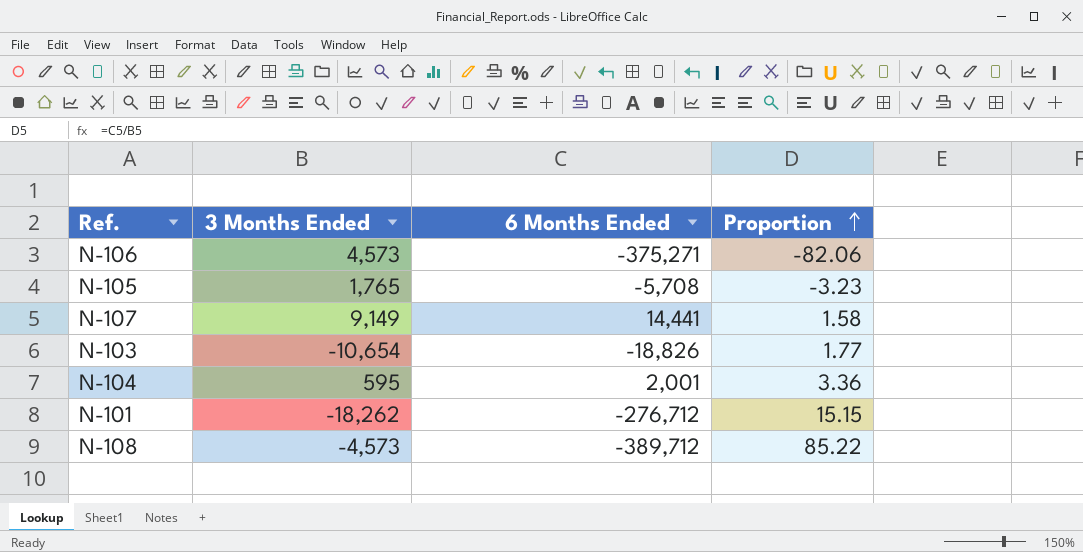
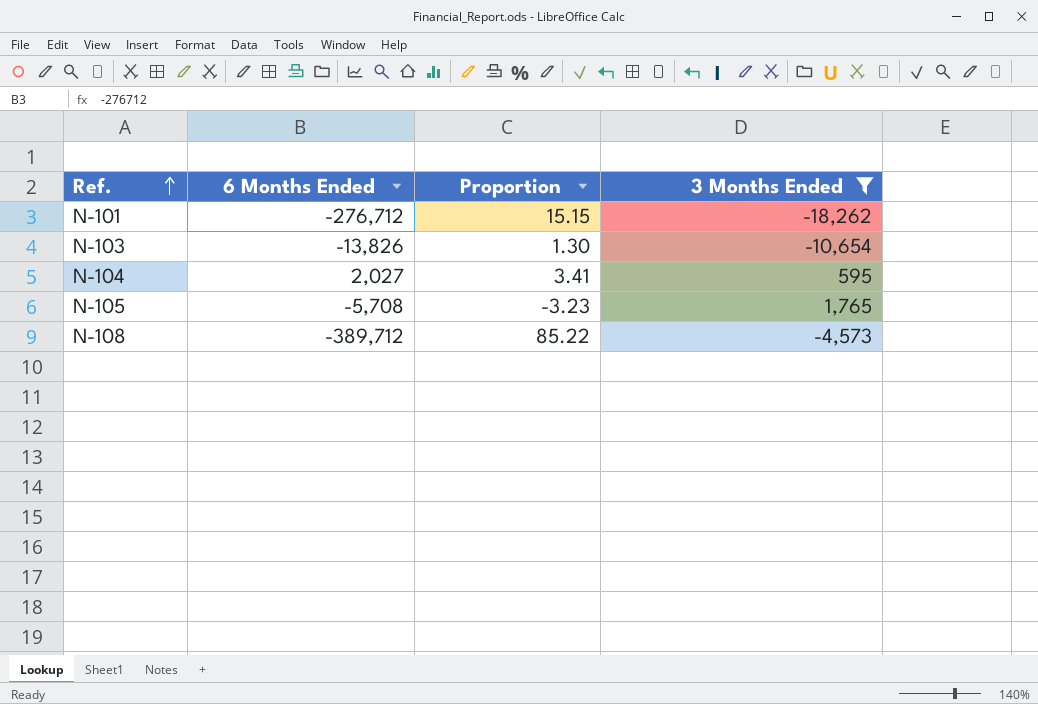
filter: none -> 3 Months Ended <= 1,765
row order: Proportion ascending -> Ref. ascending
column 3 Months Ended | position: 2 -> 4
N-103 | 6 Months Ended: -18,826 -> -13,826
N-103 | Proportion: 1.77 -> 1.30
N-104 | 6 Months Ended: 2,001 -> 2,027
N-104 | Proportion: 3.36 -> 3.41

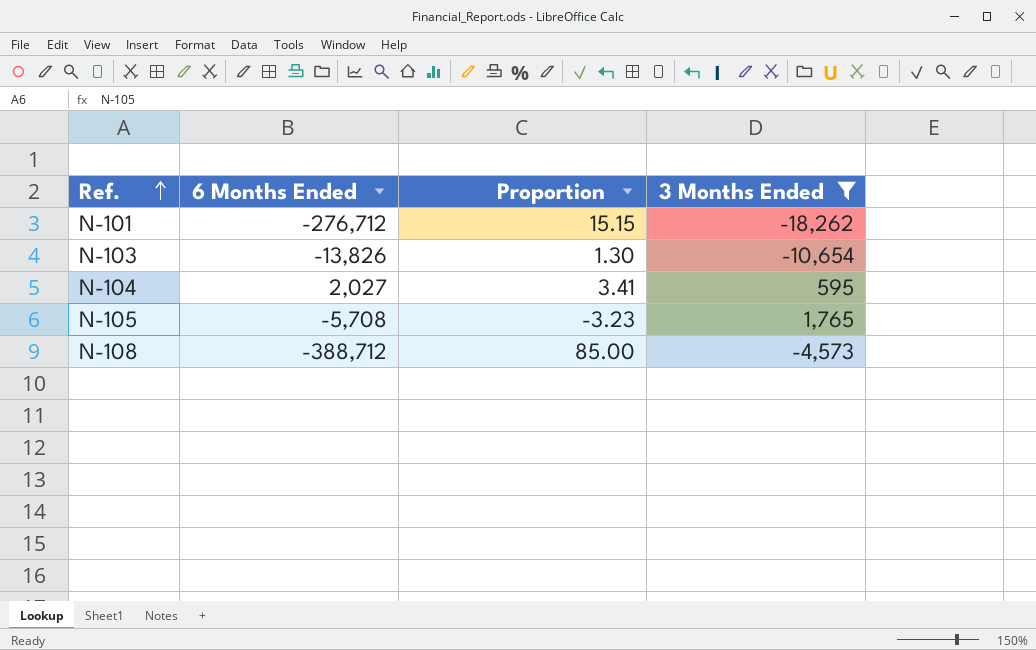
N-108 | 6 Months Ended: -389,712 -> -388,712
N-108 | Proportion: 85.22 -> 85.00

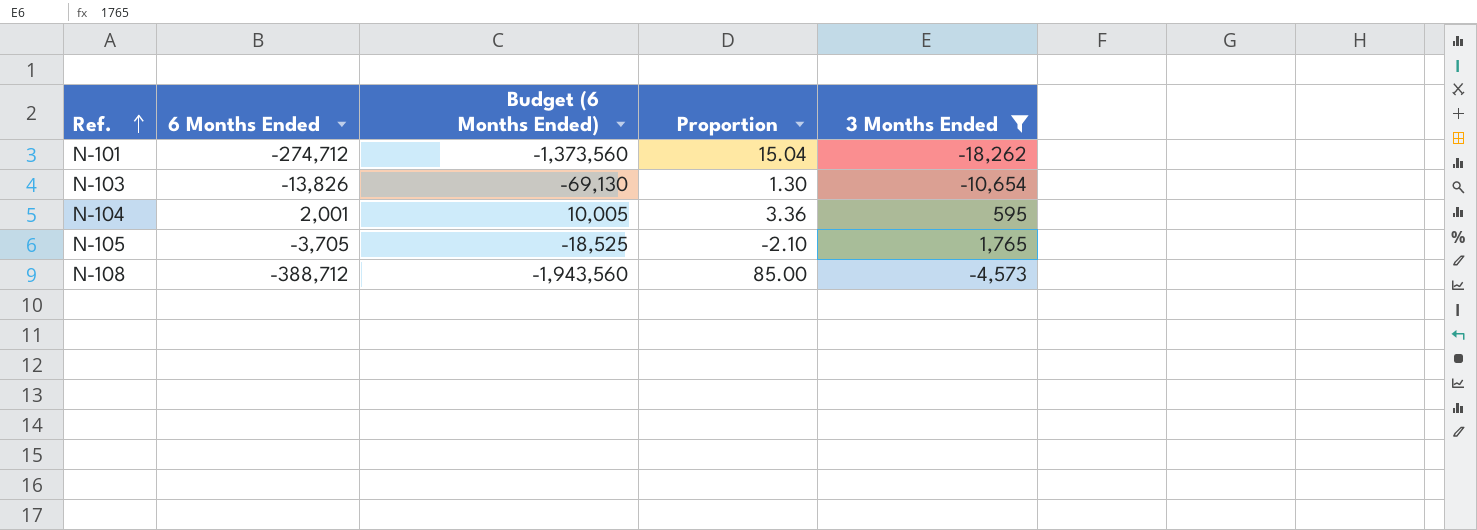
column Budget (6 Months Ended) | formula: none -> [6 Months Ended] * 5
N-101 | 6 Months Ended: -276,712 -> -274,712
N-101 | Proportion: 15.15 -> 15.04
N-104 | 6 Months Ended: 2,027 -> 2,001
N-104 | Proportion: 3.41 -> 3.36
N-105 | 6 Months Ended: -5,708 -> -3,705
N-105 | Proportion: -3.23 -> -2.10

